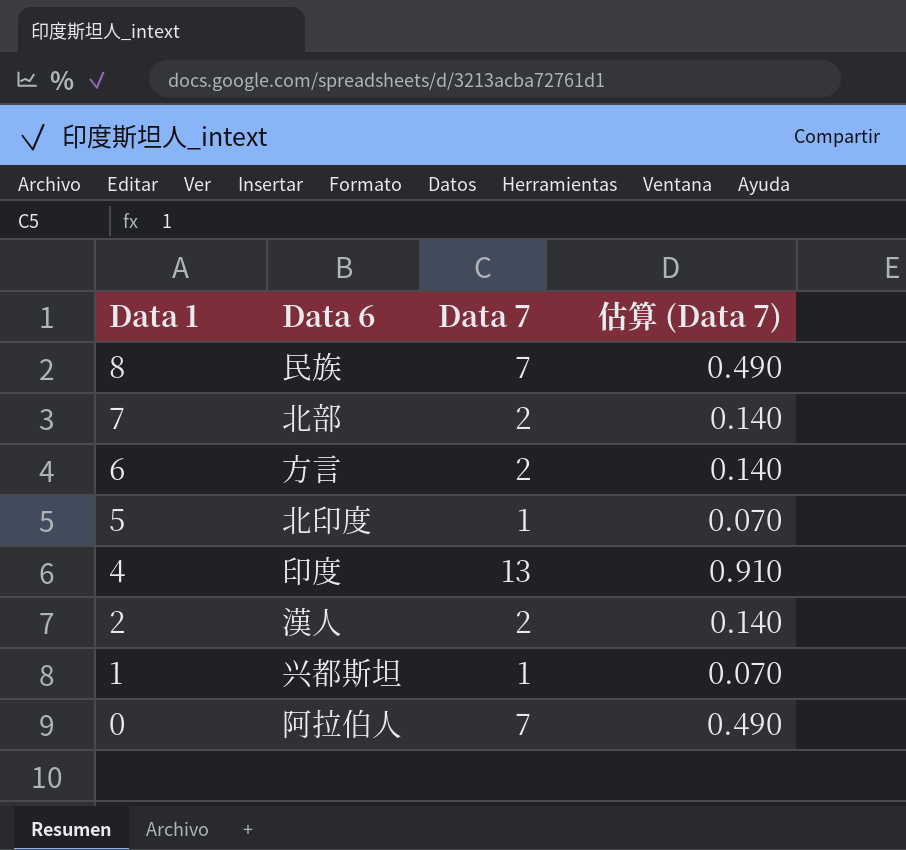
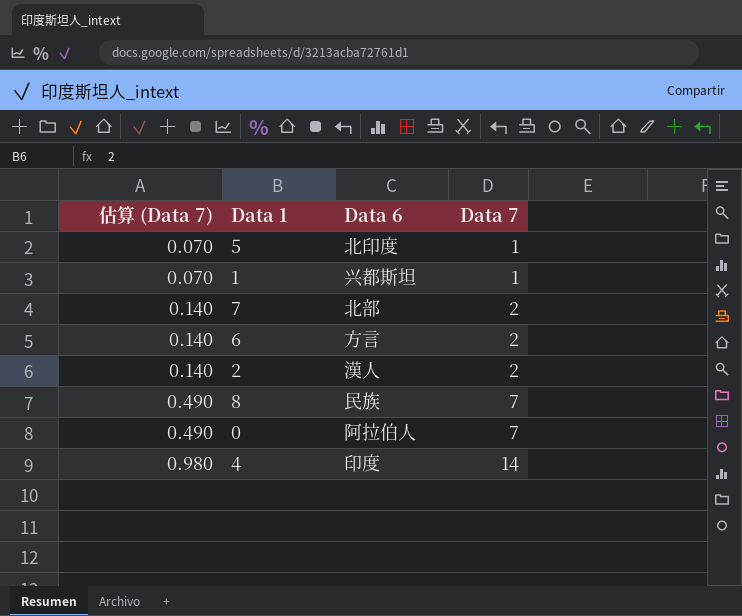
row order: Data 1 descending -> 估算 (Data 7) ascending
column 估算 (Data 7) | position: 4 -> 1
4 | 估算 (Data 7): 0.910 -> 0.980
4 | Data 7: 13 -> 14

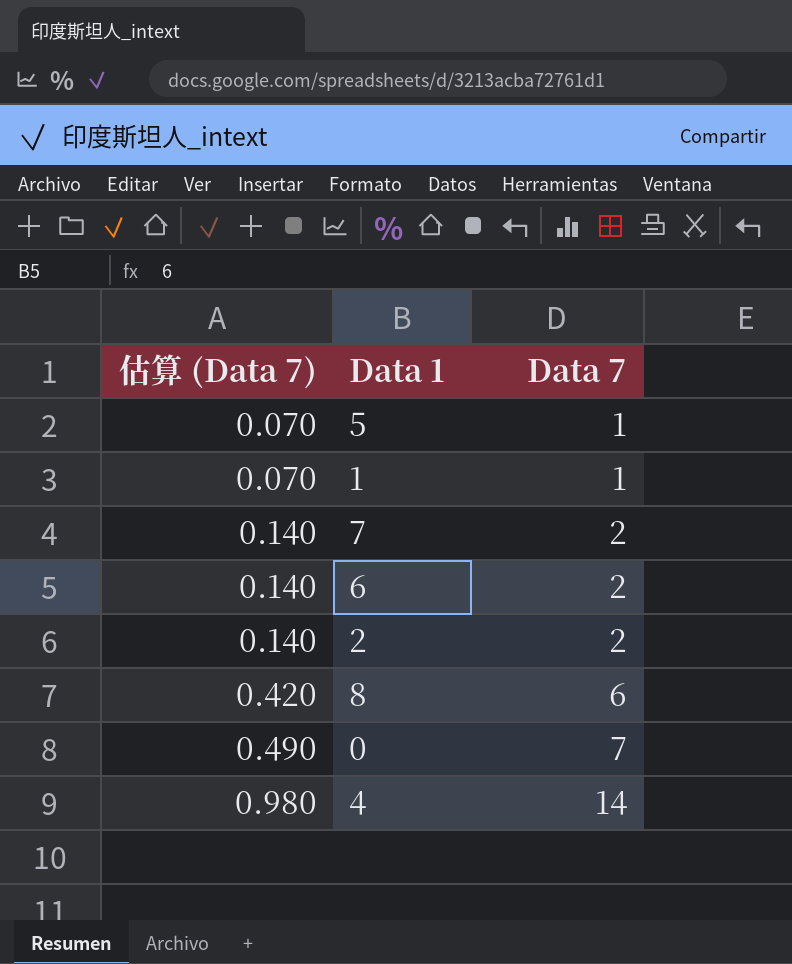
column Data 6 | position: 3 -> none
8 | 估算 (Data 7): 0.490 -> 0.420
8 | Data 7: 7 -> 6

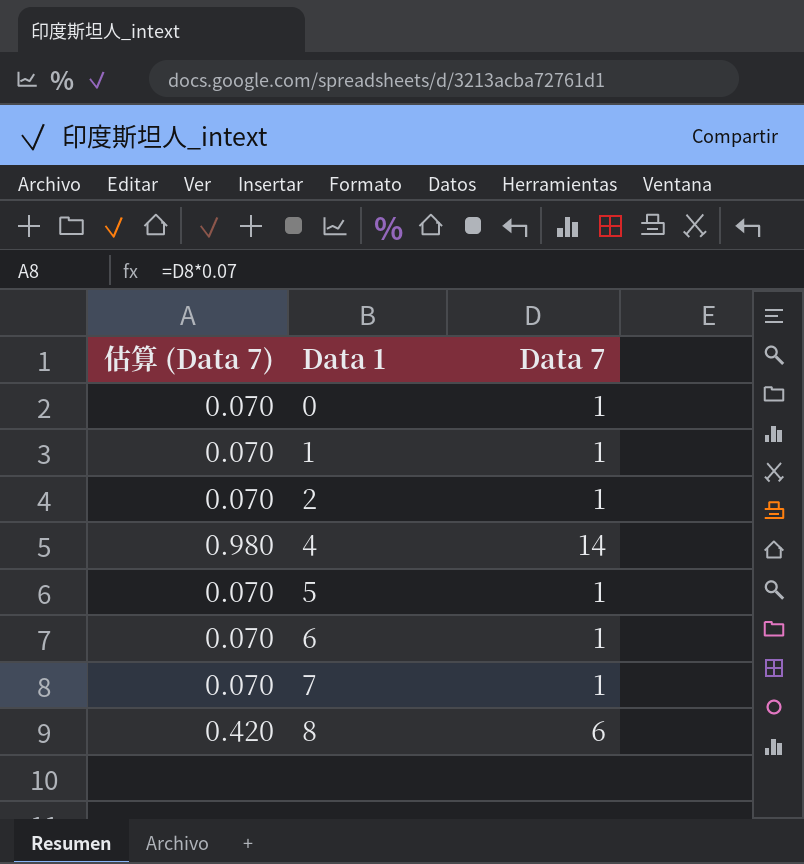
row order: 估算 (Data 7) ascending -> Data 1 ascending
0 | 估算 (Data 7): 0.490 -> 0.070
0 | Data 7: 7 -> 1
2 | 估算 (Data 7): 0.140 -> 0.070
2 | Data 7: 2 -> 1
6 | 估算 (Data 7): 0.140 -> 0.070
6 | Data 7: 2 -> 1
7 | 估算 (Data 7): 0.140 -> 0.070
7 | Data 7: 2 -> 1

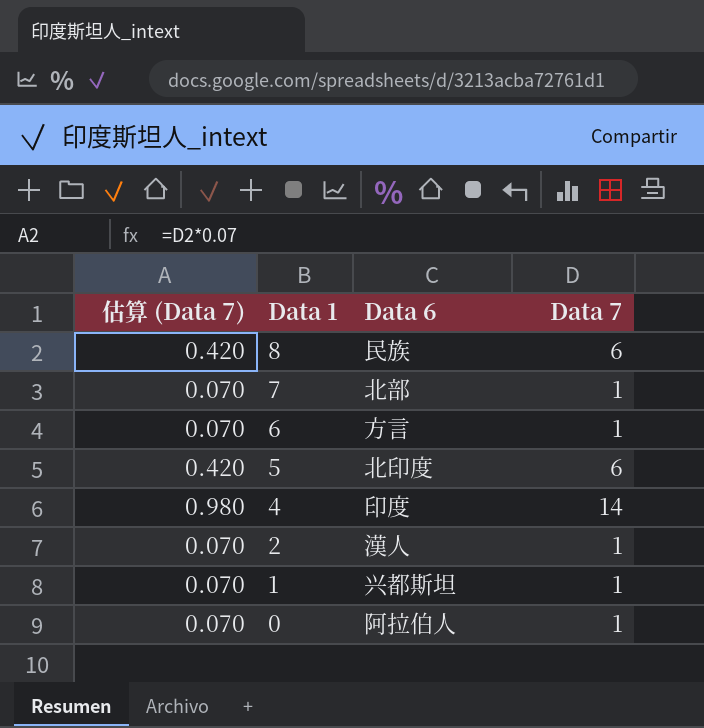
row order: Data 1 ascending -> Data 1 descending
column Data 6 | position: none -> 3
5 | 估算 (Data 7): 0.070 -> 0.420
5 | Data 7: 1 -> 6

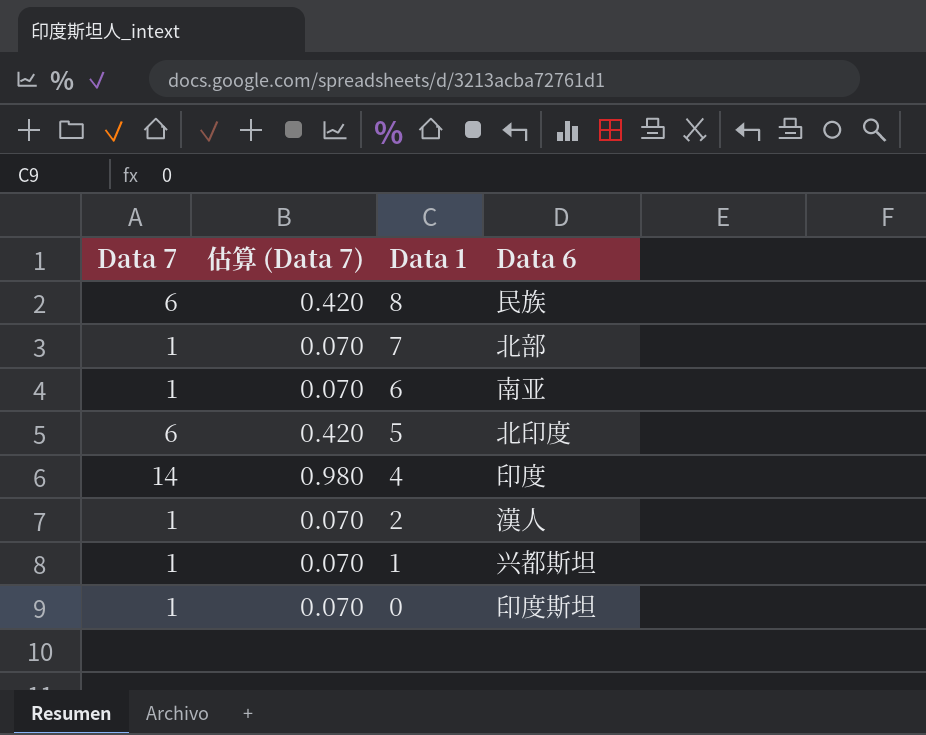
column Data 7 | position: 4 -> 1
6 | Data 6: 方言 -> 南亚
0 | Data 6: 阿拉伯人 -> 印度斯坦

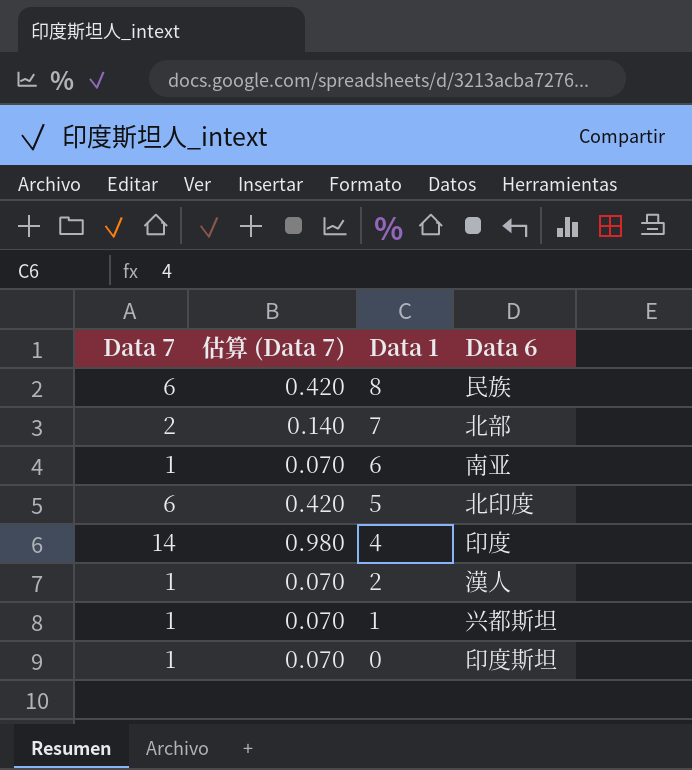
7 | Data 7: 1 -> 2
7 | 估算 (Data 7): 0.070 -> 0.140

